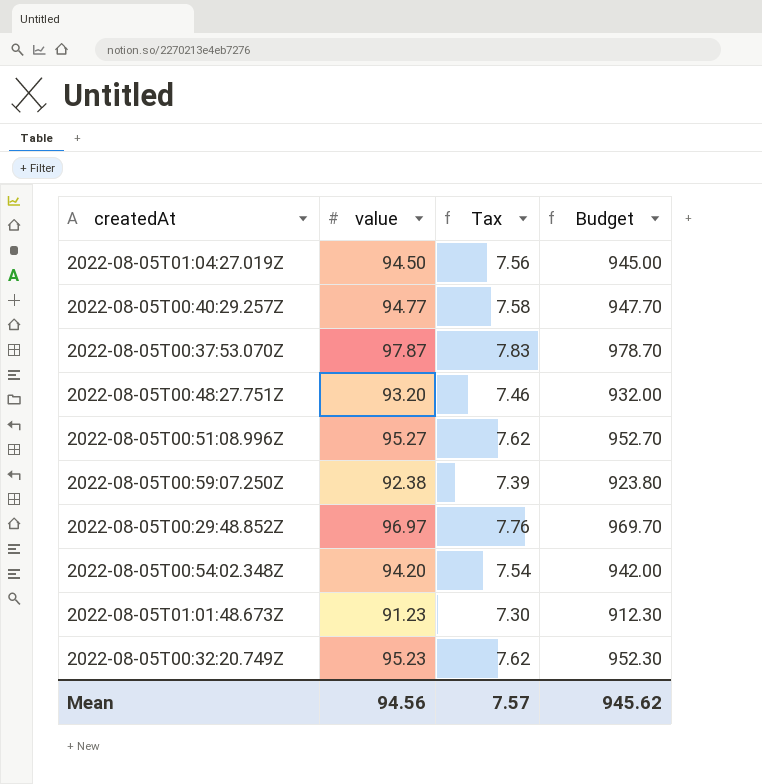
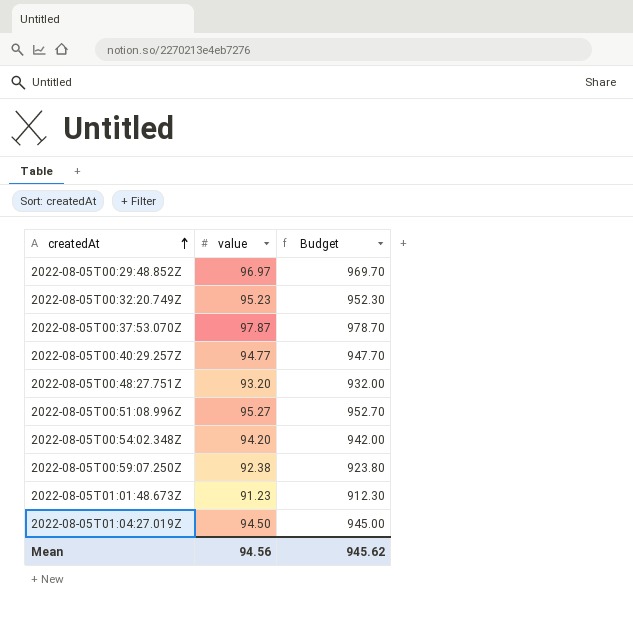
row order: none -> createdAt ascending
column Tax | formula: [value] * 0.08 -> none

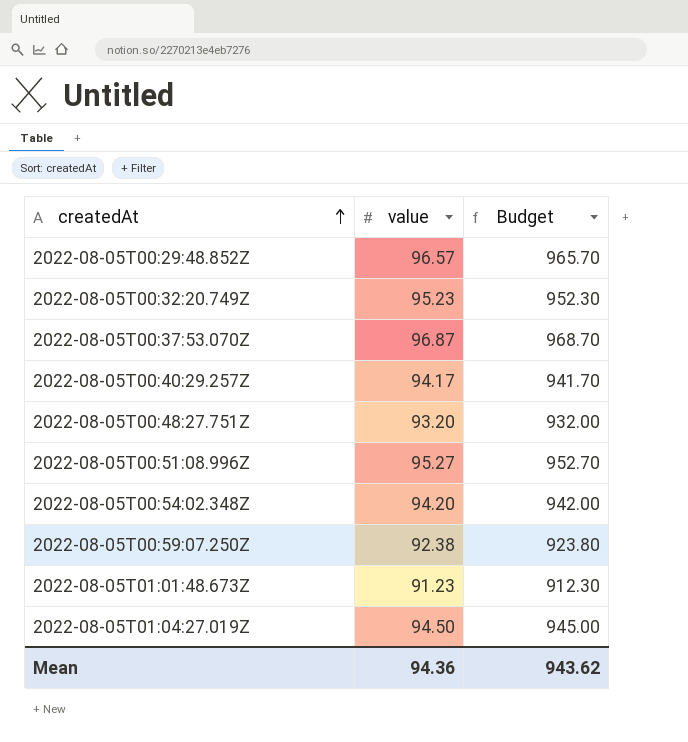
2022-08-05T00:29:48.852Z | value: 96.97 -> 96.57
2022-08-05T00:29:48.852Z | Budget: 969.70 -> 965.70
2022-08-05T00:37:53.070Z | value: 97.87 -> 96.87
2022-08-05T00:37:53.070Z | Budget: 978.70 -> 968.70
2022-08-05T00:40:29.257Z | value: 94.77 -> 94.17
2022-08-05T00:40:29.257Z | Budget: 947.70 -> 941.70
Mean | value: 94.56 -> 94.36
Mean | Budget: 945.62 -> 943.62

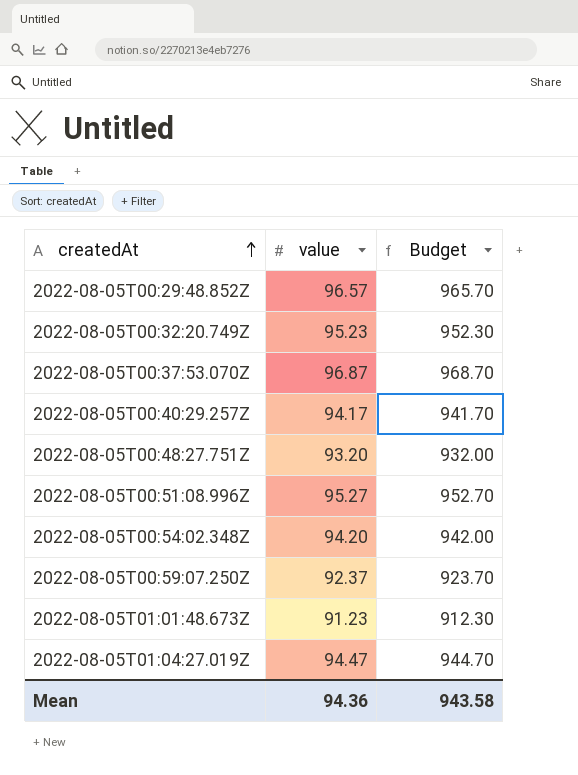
2022-08-05T00:59:07.250Z | value: 92.38 -> 92.37
2022-08-05T00:59:07.250Z | Budget: 923.80 -> 923.70
2022-08-05T01:04:27.019Z | value: 94.50 -> 94.47
2022-08-05T01:04:27.019Z | Budget: 945.00 -> 944.70
Mean | Budget: 943.62 -> 943.58

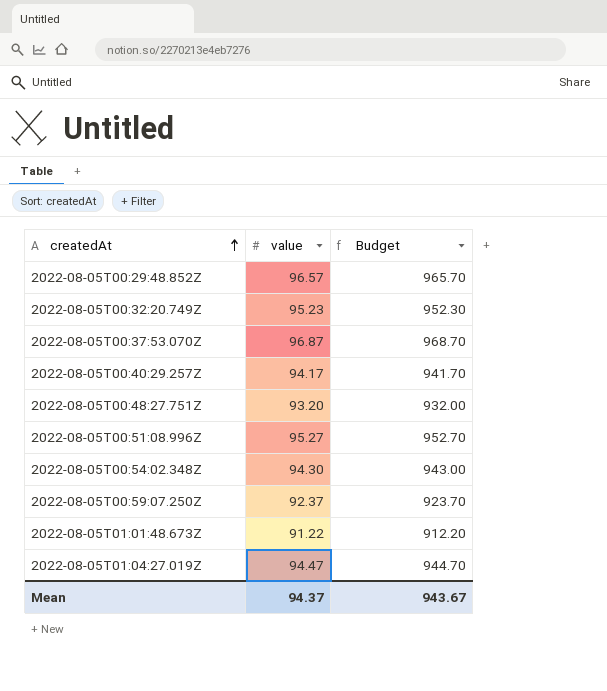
2022-08-05T00:54:02.348Z | value: 94.20 -> 94.30
2022-08-05T00:54:02.348Z | Budget: 942.00 -> 943.00
2022-08-05T01:01:48.673Z | value: 91.23 -> 91.22
2022-08-05T01:01:48.673Z | Budget: 912.30 -> 912.20
Mean | value: 94.36 -> 94.37
Mean | Budget: 943.58 -> 943.67

